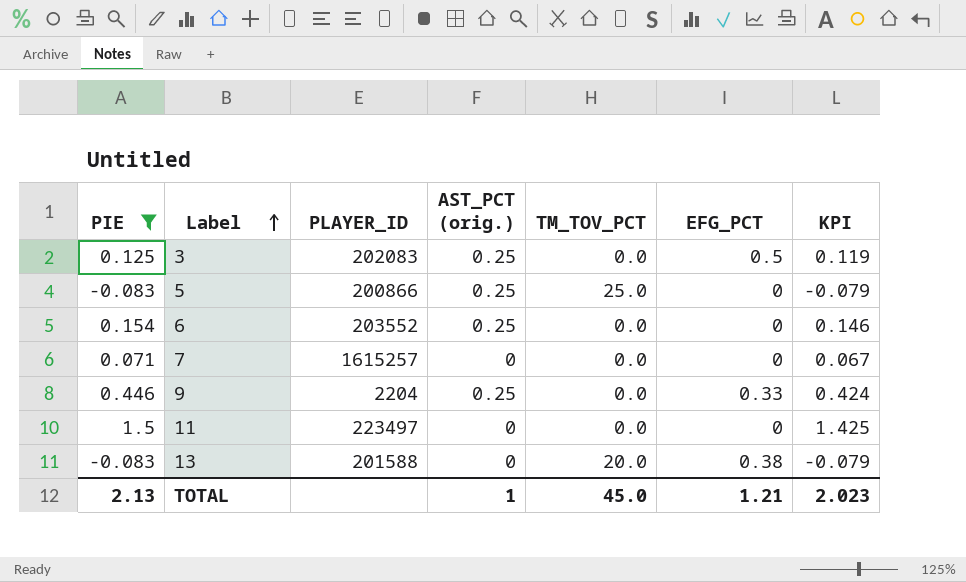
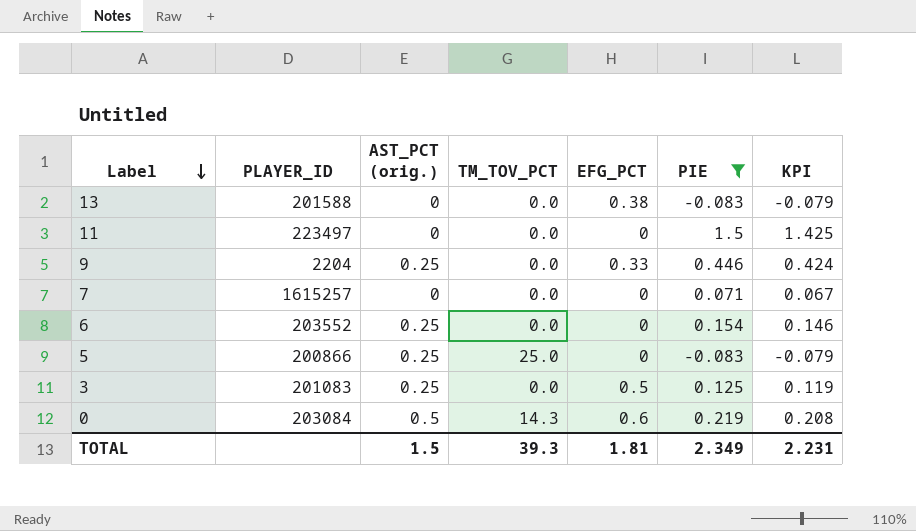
row order: Label ascending -> Label descending
column PIE | position: 1 -> 6
13 | TM_TOV_PCT: 20.0 -> 0.0
3 | PLAYER_ID: 202083 -> 201083
row 0: none -> 203084 | 0.5 | 14.3 | 0.6 | 0.219 | 0.208
TOTAL | AST_PCT (orig.): 1 -> 1.5
TOTAL | TM_TOV_PCT: 45.0 -> 39.3
TOTAL | EFG_PCT: 1.21 -> 1.81
TOTAL | PIE: 2.13 -> 2.349
TOTAL | KPI: 2.023 -> 2.231

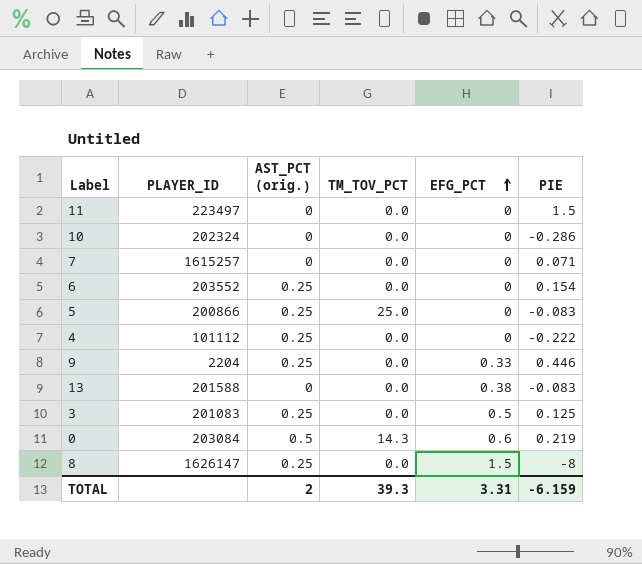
filter: PIE >= -0.083 -> none
row order: Label descending -> EFG_PCT ascending
column KPI | formula: [PIE] * 0.95 -> none
TOTAL | AST_PCT (orig.): 1.5 -> 2
TOTAL | EFG_PCT: 1.81 -> 3.31
TOTAL | PIE: 2.349 -> -6.159

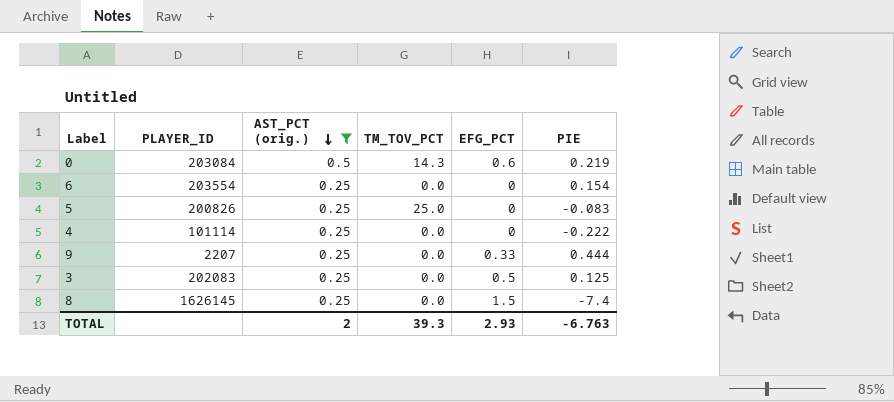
filter: none -> AST_PCT (orig.) != 0
row order: EFG_PCT ascending -> AST_PCT (orig.) descending
6 | PLAYER_ID: 203552 -> 203554
5 | PLAYER_ID: 200866 -> 200826
4 | PLAYER_ID: 101112 -> 101114
9 | PLAYER_ID: 2204 -> 2207
9 | PIE: 0.446 -> 0.444
3 | PLAYER_ID: 201083 -> 202083
8 | PLAYER_ID: 1626147 -> 1626145
8 | PIE: -8 -> -7.4
TOTAL | EFG_PCT: 3.31 -> 2.93
TOTAL | PIE: -6.159 -> -6.763

